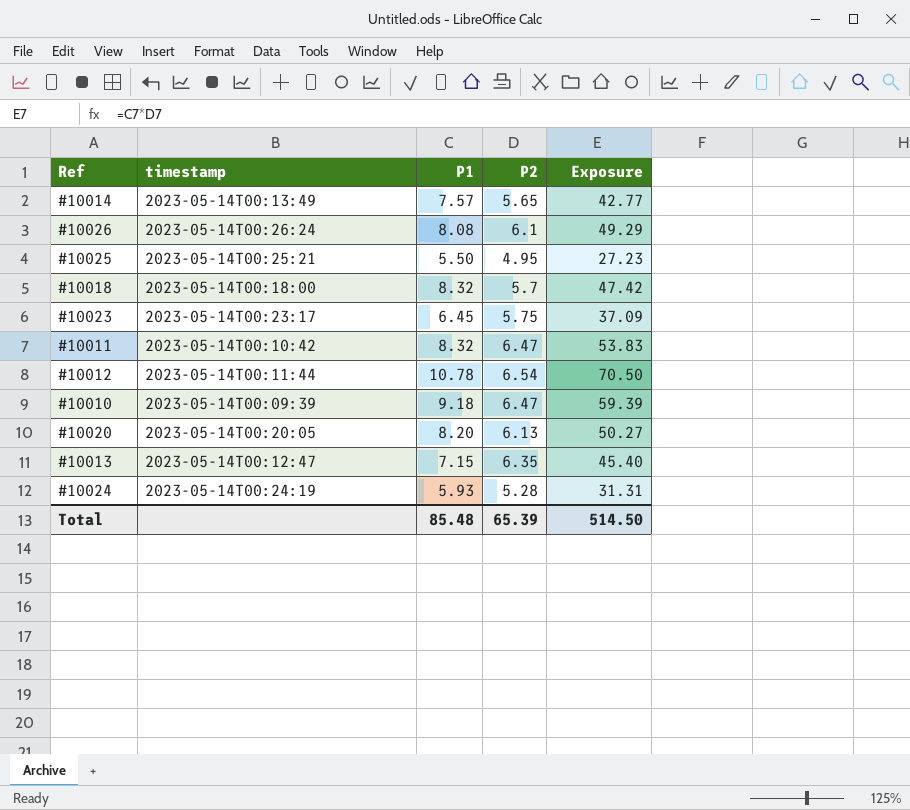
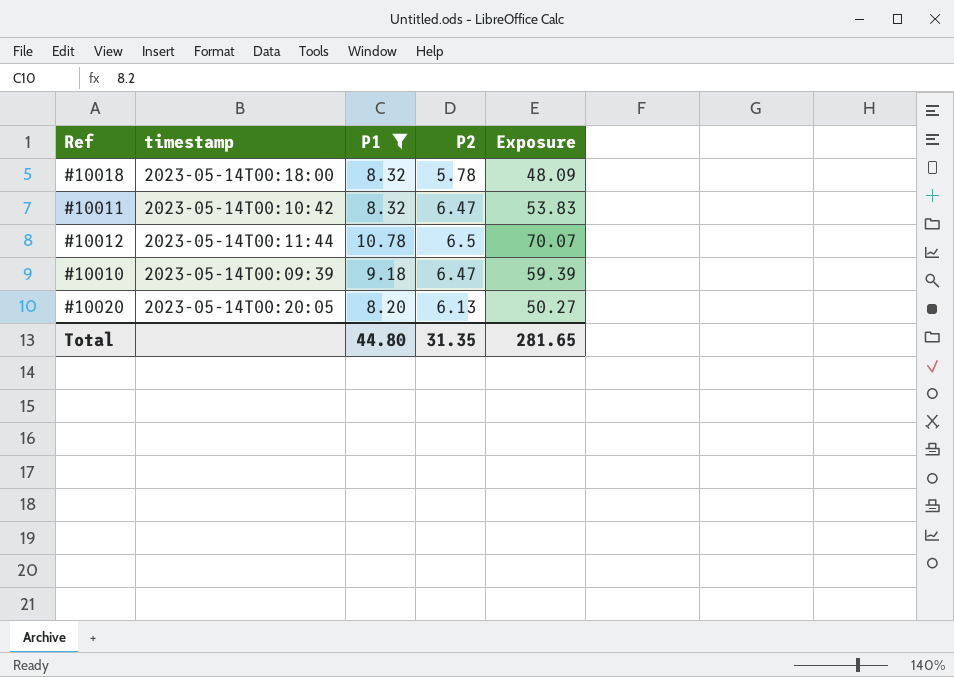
filter: none -> P1 >= 8.20
#10018 | P2: 5.7 -> 5.78
#10018 | Exposure: 47.42 -> 48.09
#10012 | P2: 6.54 -> 6.5
#10012 | Exposure: 70.50 -> 70.07
Total | P1: 85.48 -> 44.80
Total | P2: 65.39 -> 31.35
Total | Exposure: 514.50 -> 281.65

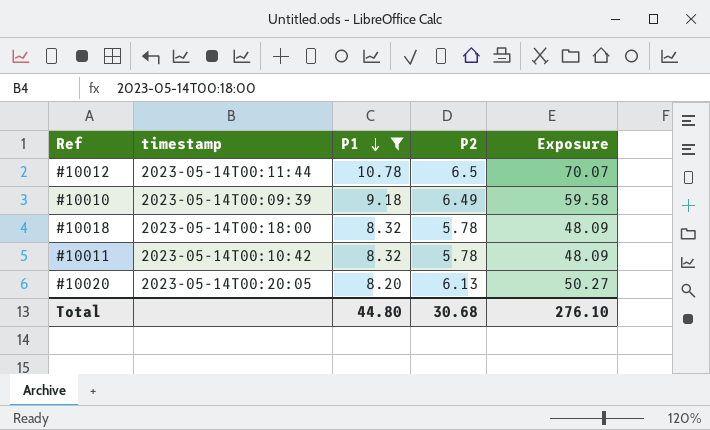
row order: none -> P1 descending
#10010 | P2: 6.47 -> 6.49
#10010 | Exposure: 59.39 -> 59.58
#10011 | P2: 6.47 -> 5.78
#10011 | Exposure: 53.83 -> 48.09
Total | P2: 31.35 -> 30.68
Total | Exposure: 281.65 -> 276.10

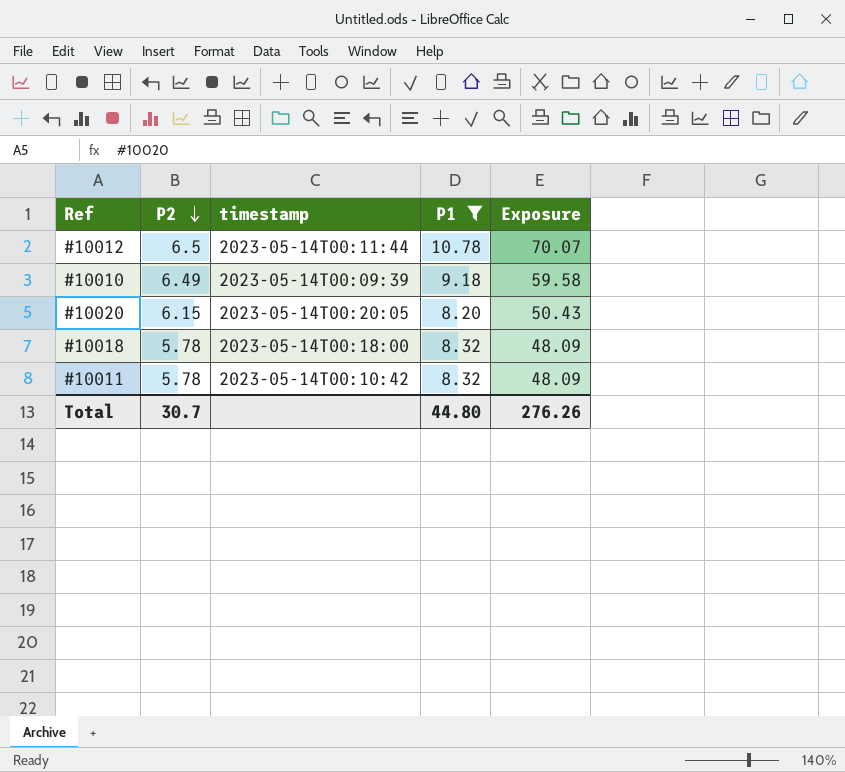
row order: P1 descending -> P2 descending
column P2 | position: 4 -> 2
#10020 | P2: 6.13 -> 6.15
#10020 | Exposure: 50.27 -> 50.43
Total | P2: 30.68 -> 30.7
Total | Exposure: 276.10 -> 276.26

